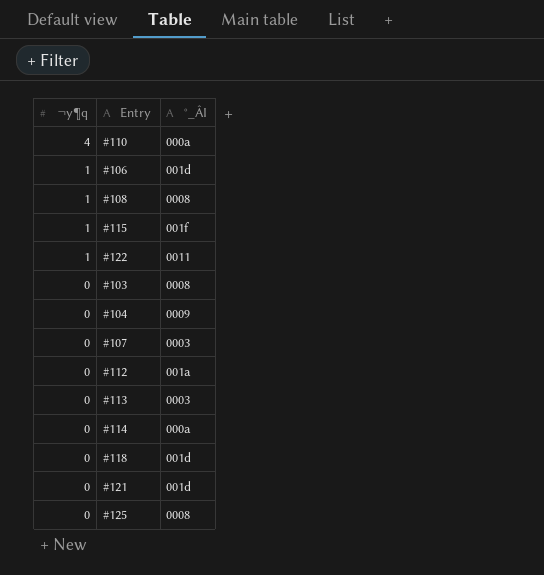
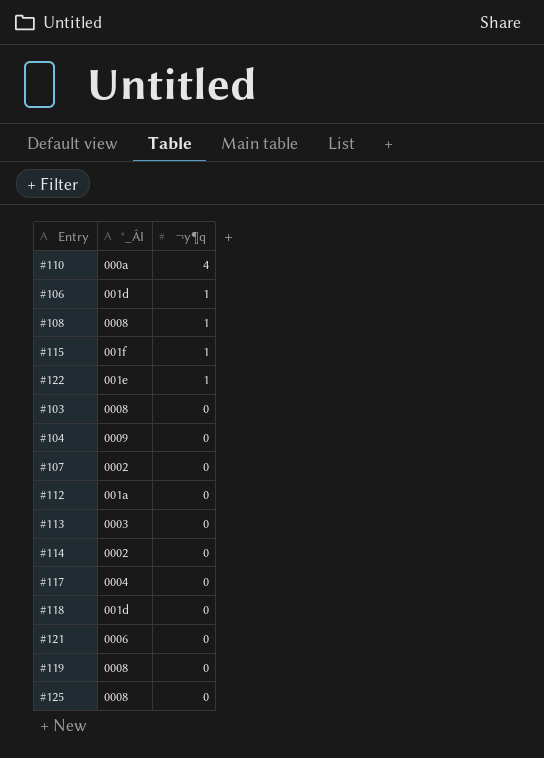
column ¬y¶q | position: 1 -> 3
#122 | °_ÂI: 0011 -> 001e
#107 | °_ÂI: 0003 -> 0002
#114 | °_ÂI: 000a -> 0002
row #117: none -> 0004 | 0
#121 | °_ÂI: 001d -> 0006
row #119: none -> 0008 | 0

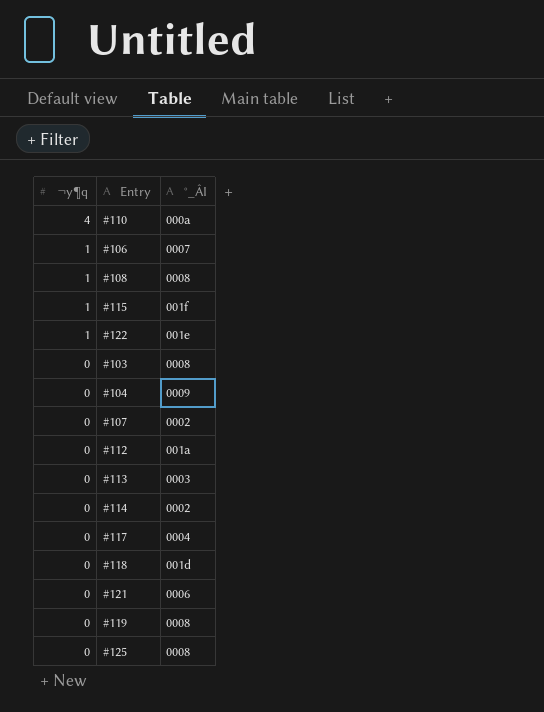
column ¬y¶q | position: 3 -> 1
#106 | °_ÂI: 001d -> 0007

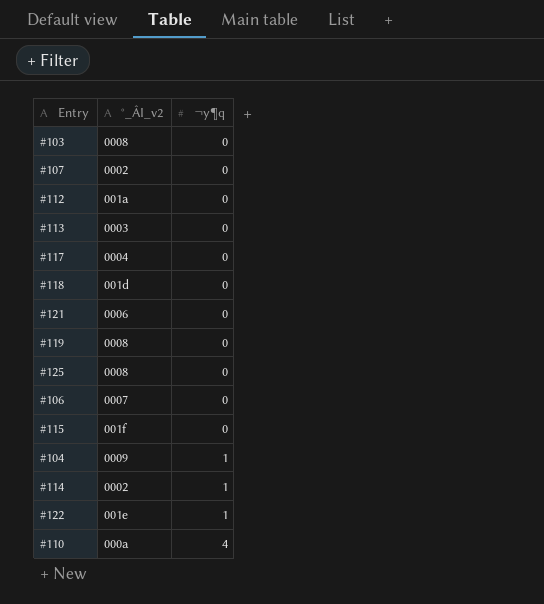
row order: ¬y¶q descending -> ¬y¶q ascending
column name: °_ÂI -> °_ÂI_v2
column ¬y¶q | position: 1 -> 3
row #108: 1 | 0008 -> none
#106 | ¬y¶q: 1 -> 0
#115 | ¬y¶q: 1 -> 0
#104 | ¬y¶q: 0 -> 1
#114 | ¬y¶q: 0 -> 1

